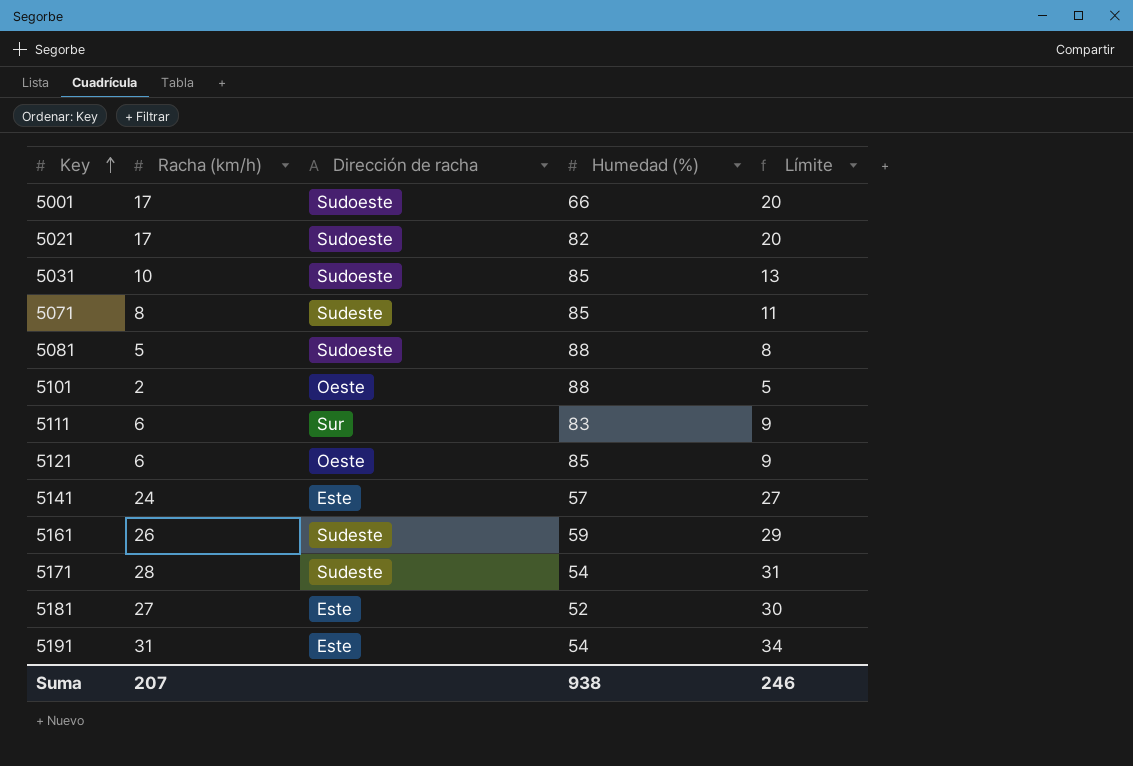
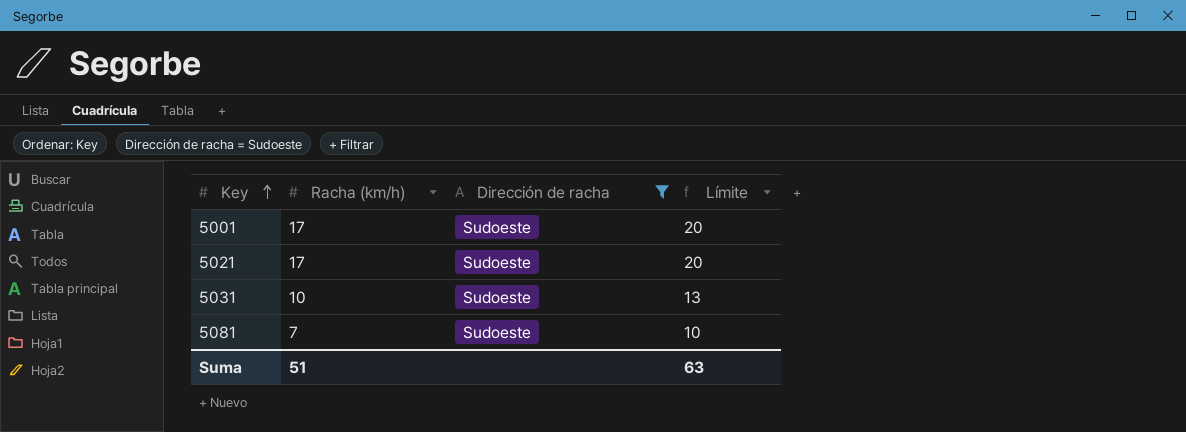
filter: none -> Dirección de racha = Sudoeste
column Humedad (%) | position: 4 -> none
5081 | Racha (km/h): 5 -> 7
5081 | Límite: 8 -> 10
Suma | Racha (km/h): 207 -> 51
Suma | Límite: 246 -> 63

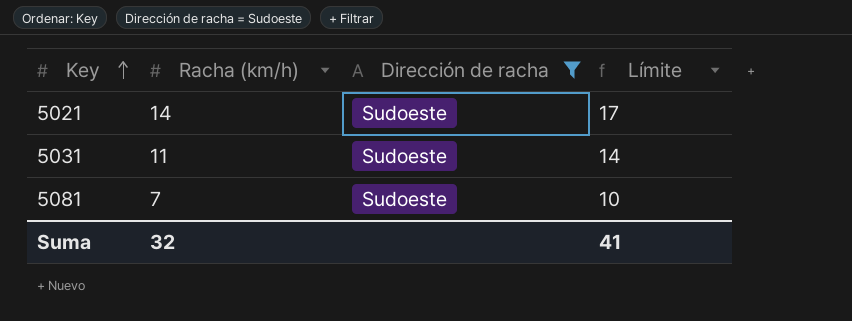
row 5001: 17 | Sudoeste | 20 -> none
5021 | Racha (km/h): 17 -> 14
5021 | Límite: 20 -> 17
5031 | Racha (km/h): 10 -> 11
5031 | Límite: 13 -> 14
Suma | Racha (km/h): 51 -> 32
Suma | Límite: 63 -> 41

